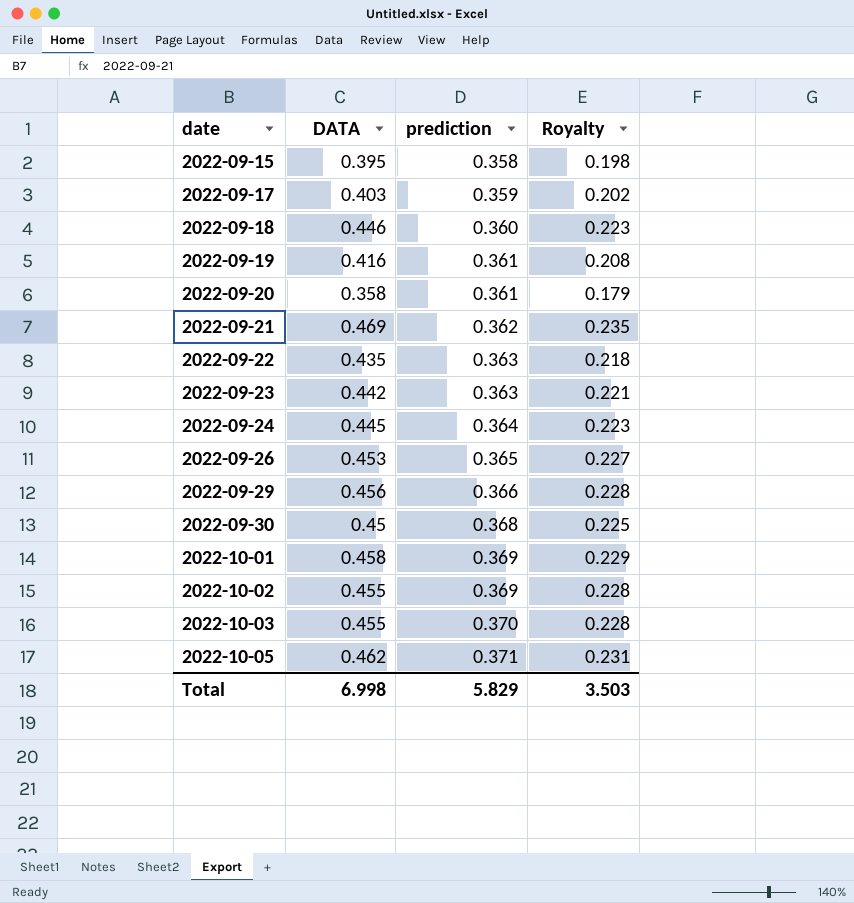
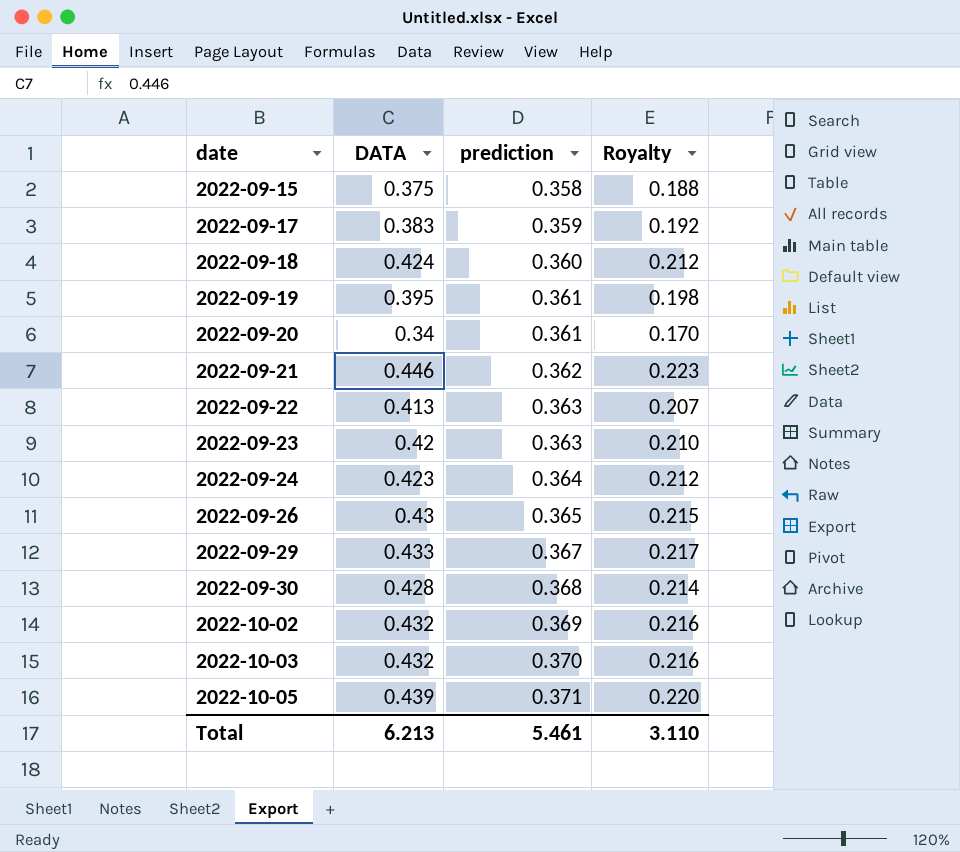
row 2022-10-01: 0.458 | 0.369 | 0.229 -> none
2022-09-15 | DATA: 0.395 -> 0.375
2022-09-15 | Royalty: 0.198 -> 0.188
2022-09-17 | DATA: 0.403 -> 0.383
2022-09-17 | Royalty: 0.202 -> 0.192
2022-09-18 | DATA: 0.446 -> 0.424
2022-09-18 | Royalty: 0.223 -> 0.212
2022-09-19 | DATA: 0.416 -> 0.395
2022-09-19 | Royalty: 0.208 -> 0.198
2022-09-20 | DATA: 0.358 -> 0.34
2022-09-20 | Royalty: 0.179 -> 0.170
2022-09-21 | DATA: 0.469 -> 0.446
2022-09-21 | Royalty: 0.235 -> 0.223
2022-09-22 | DATA: 0.435 -> 0.413
2022-09-22 | Royalty: 0.218 -> 0.207
2022-09-23 | DATA: 0.442 -> 0.42
2022-09-23 | Royalty: 0.221 -> 0.210
2022-09-24 | DATA: 0.445 -> 0.423
2022-09-24 | Royalty: 0.223 -> 0.212
2022-09-26 | DATA: 0.453 -> 0.43
2022-09-26 | Royalty: 0.227 -> 0.215
2022-09-29 | DATA: 0.456 -> 0.433
2022-09-29 | prediction: 0.366 -> 0.367
2022-09-29 | Royalty: 0.228 -> 0.217
2022-09-30 | DATA: 0.45 -> 0.428
2022-09-30 | Royalty: 0.225 -> 0.214
2022-10-02 | DATA: 0.455 -> 0.432
2022-10-02 | Royalty: 0.228 -> 0.216
2022-10-03 | DATA: 0.455 -> 0.432
2022-10-03 | Royalty: 0.228 -> 0.216
2022-10-05 | DATA: 0.462 -> 0.439
2022-10-05 | Royalty: 0.231 -> 0.220
Total | DATA: 6.998 -> 6.213
Total | prediction: 5.829 -> 5.461
Total | Royalty: 3.503 -> 3.110

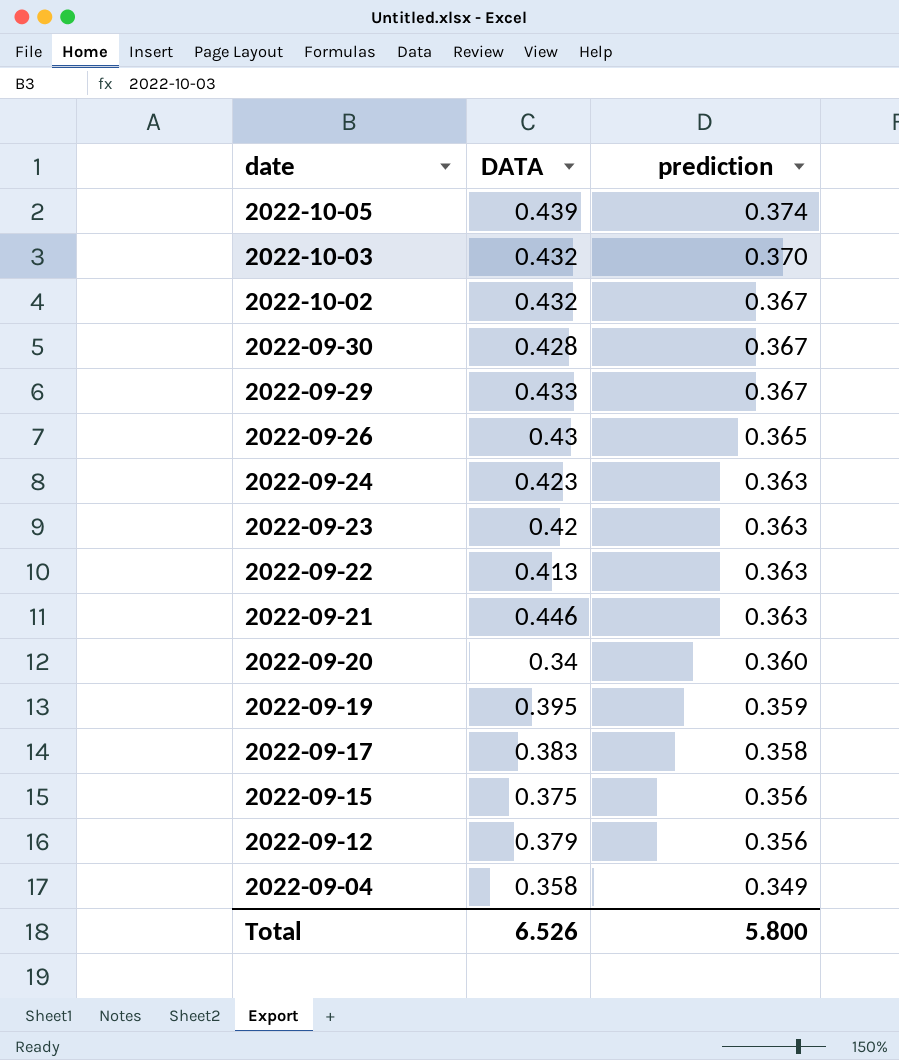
row order: date ascending -> date descending
column Royalty | formula: [DATA] * 0.5 -> none
row 2022-09-18: 0.424 | 0.360 | 0.212 -> none
2022-10-05 | prediction: 0.371 -> 0.374
2022-10-02 | prediction: 0.369 -> 0.367
2022-09-30 | prediction: 0.368 -> 0.367
2022-09-24 | prediction: 0.364 -> 0.363
2022-09-21 | prediction: 0.362 -> 0.363
2022-09-20 | prediction: 0.361 -> 0.360
2022-09-19 | prediction: 0.361 -> 0.359
2022-09-17 | prediction: 0.359 -> 0.358
2022-09-15 | prediction: 0.358 -> 0.356
row 2022-09-12: none -> 0.379 | 0.356
row 2022-09-04: none -> 0.358 | 0.349
Total | DATA: 6.213 -> 6.526
Total | prediction: 5.461 -> 5.800

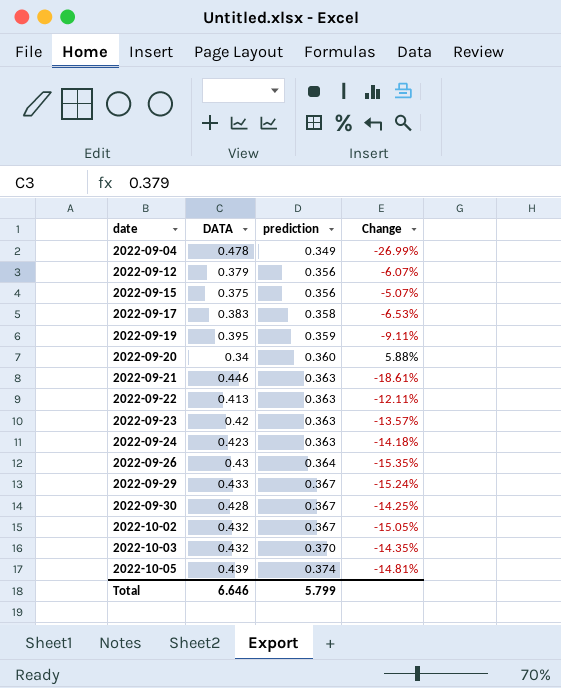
row order: date descending -> date ascending
column Change | formula: none -> ([prediction] - [DATA]) / [DATA]
2022-09-04 | DATA: 0.358 -> 0.478
2022-09-26 | prediction: 0.365 -> 0.364
Total | DATA: 6.526 -> 6.646
Total | prediction: 5.800 -> 5.799

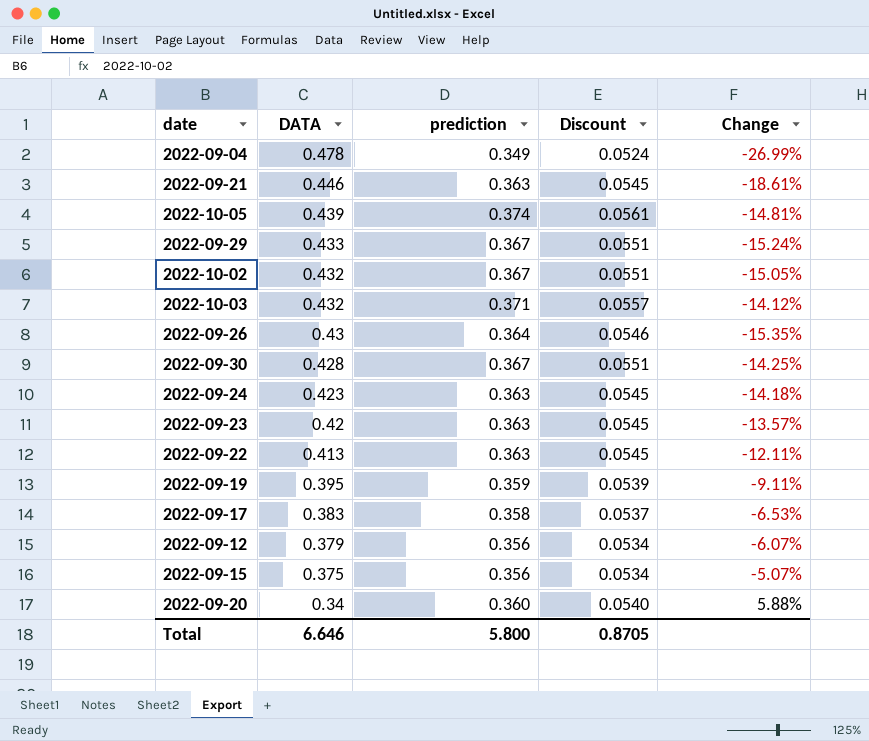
row order: date ascending -> DATA descending
column Discount | formula: none -> [prediction] * 0.15
2022-10-03 | prediction: 0.370 -> 0.371
2022-10-03 | Change: -14.35% -> -14.12%
Total | prediction: 5.799 -> 5.800

